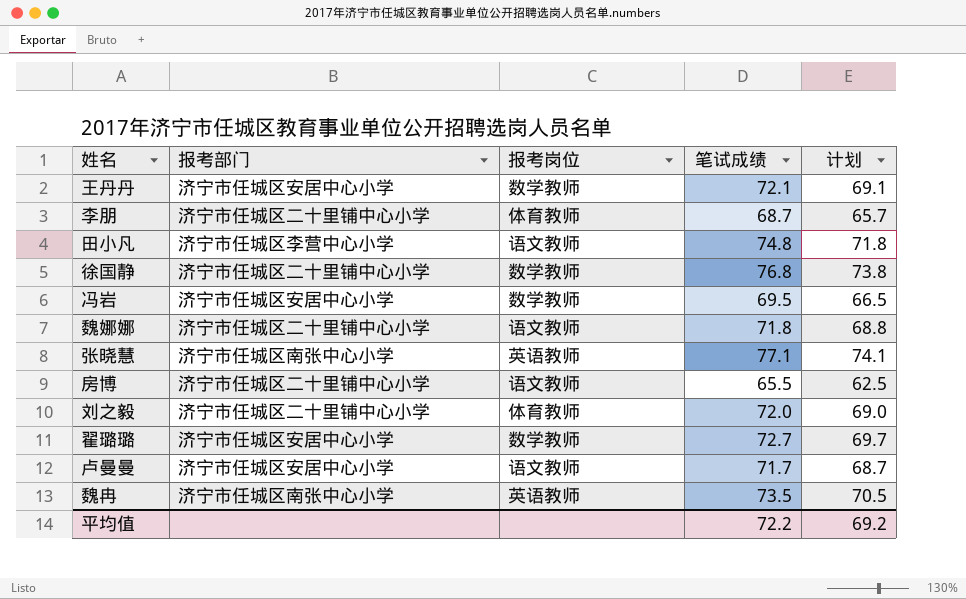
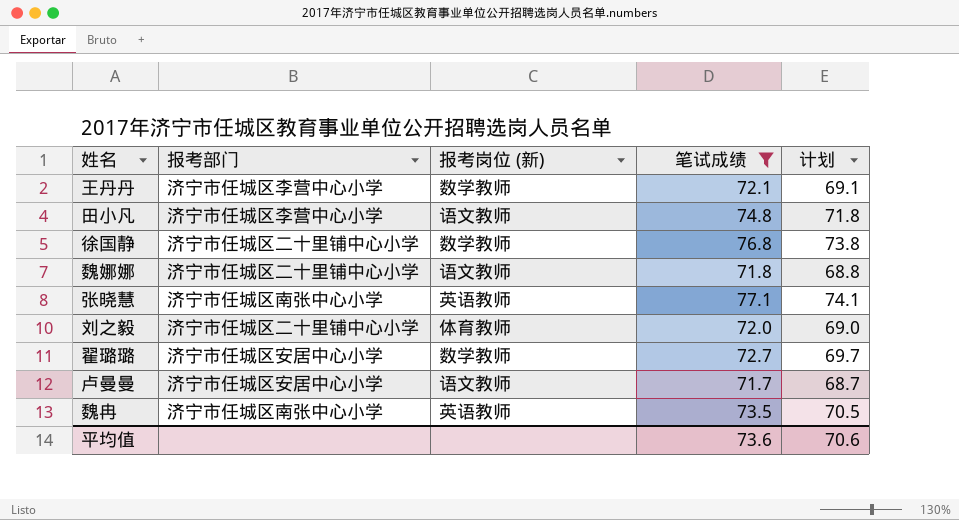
filter: none -> 笔试成绩 >= 71.7
column name: 报考岗位 -> 报考岗位 (新)
王丹丹 | 报考部门: 济宁市任城区安居中心小学 -> 济宁市任城区李营中心小学
平均值 | 笔试成绩: 72.2 -> 73.6
平均值 | 计划: 69.2 -> 70.6

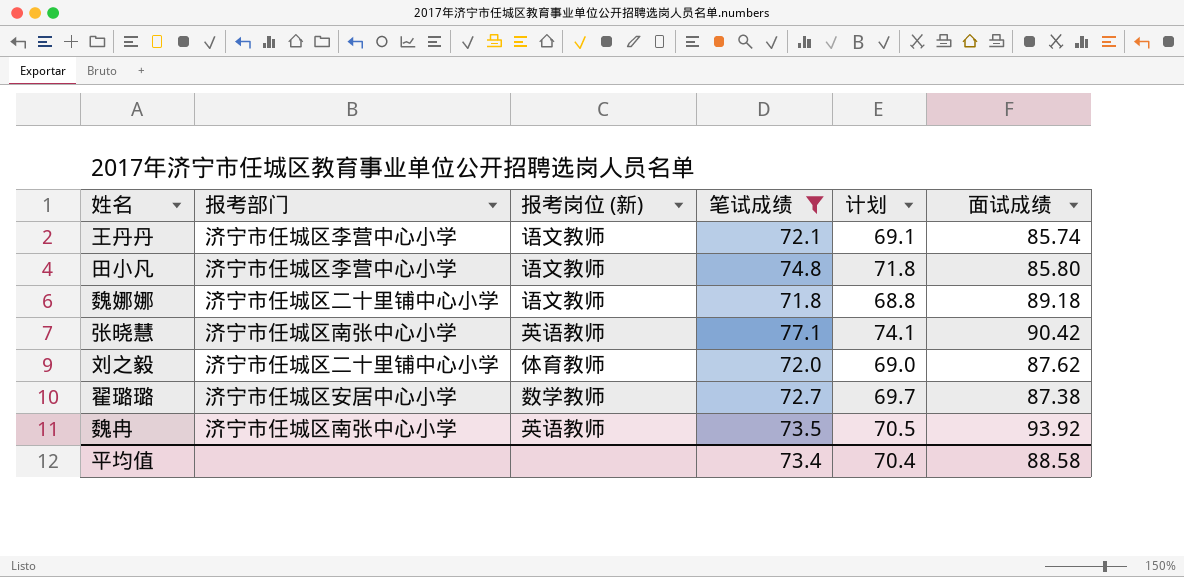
column 面试成绩 | position: none -> 6
row 徐国静: 济宁市任城区二十里铺中心小学 | 数学教师 | 76.8 | 73.8 -> none
row 卢曼曼: 济宁市任城区安居中心小学 | 语文教师 | 71.7 | 68.7 -> none
王丹丹 | 报考岗位 (新): 数学教师 -> 语文教师
平均值 | 笔试成绩: 73.6 -> 73.4
平均值 | 计划: 70.6 -> 70.4

